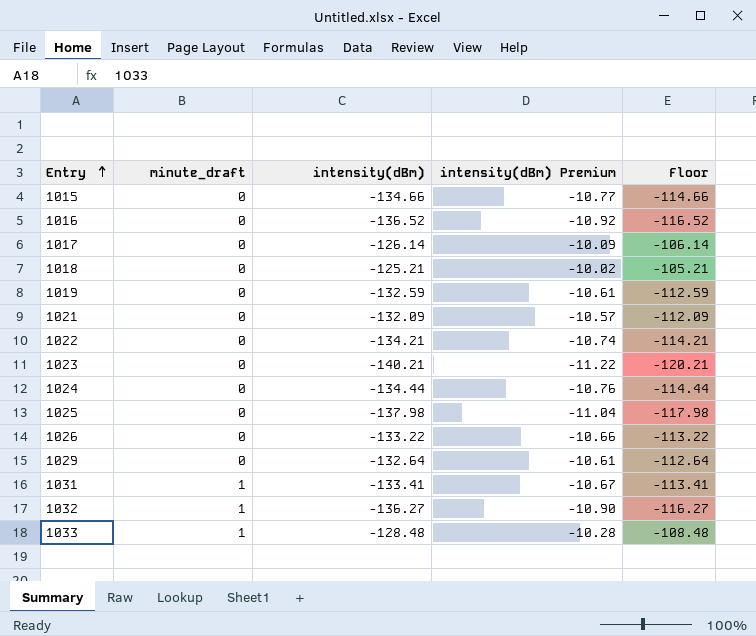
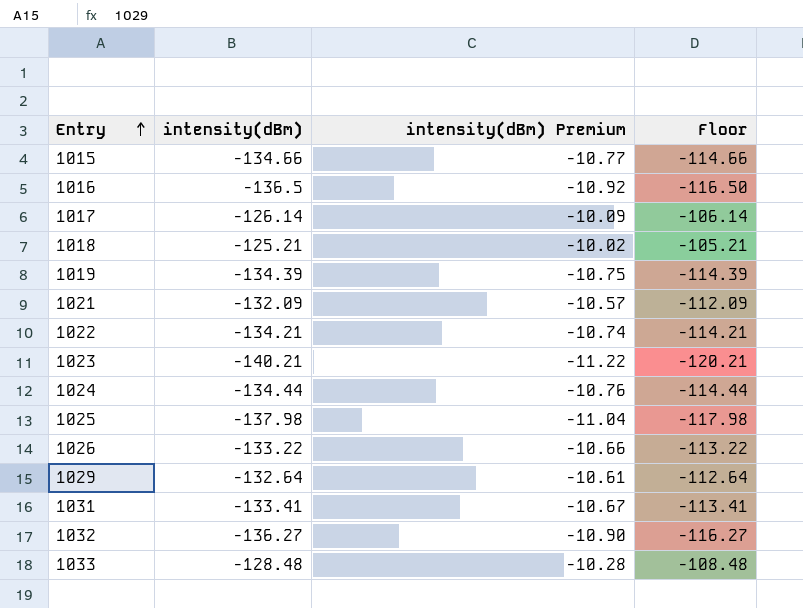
column minute_draft | position: 2 -> none
1016 | intensity(dBm): -136.52 -> -136.5
1016 | Floor: -116.52 -> -116.50
1019 | intensity(dBm): -132.59 -> -134.39
1019 | intensity(dBm) Premium: -10.61 -> -10.75
1019 | Floor: -112.59 -> -114.39

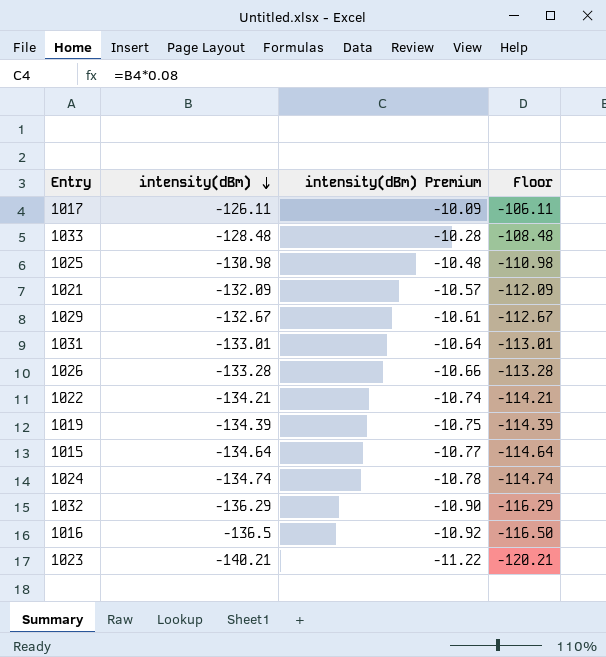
row order: Entry ascending -> intensity(dBm) descending
row 1018: -125.21 | -10.02 | -105.21 -> none
1017 | intensity(dBm): -126.14 -> -126.11
1017 | Floor: -106.14 -> -106.11
1025 | intensity(dBm): -137.98 -> -130.98
1025 | intensity(dBm) Premium: -11.04 -> -10.48
1025 | Floor: -117.98 -> -110.98
1029 | intensity(dBm): -132.64 -> -132.67
1029 | Floor: -112.64 -> -112.67
1031 | intensity(dBm): -133.41 -> -133.01
1031 | intensity(dBm) Premium: -10.67 -> -10.64
1031 | Floor: -113.41 -> -113.01
1026 | intensity(dBm): -133.22 -> -133.28
1026 | Floor: -113.22 -> -113.28
1015 | intensity(dBm): -134.66 -> -134.64
1015 | Floor: -114.66 -> -114.64
1024 | intensity(dBm): -134.44 -> -134.74
1024 | intensity(dBm) Premium: -10.76 -> -10.78
1024 | Floor: -114.44 -> -114.74
1032 | intensity(dBm): -136.27 -> -136.29
1032 | Floor: -116.27 -> -116.29

